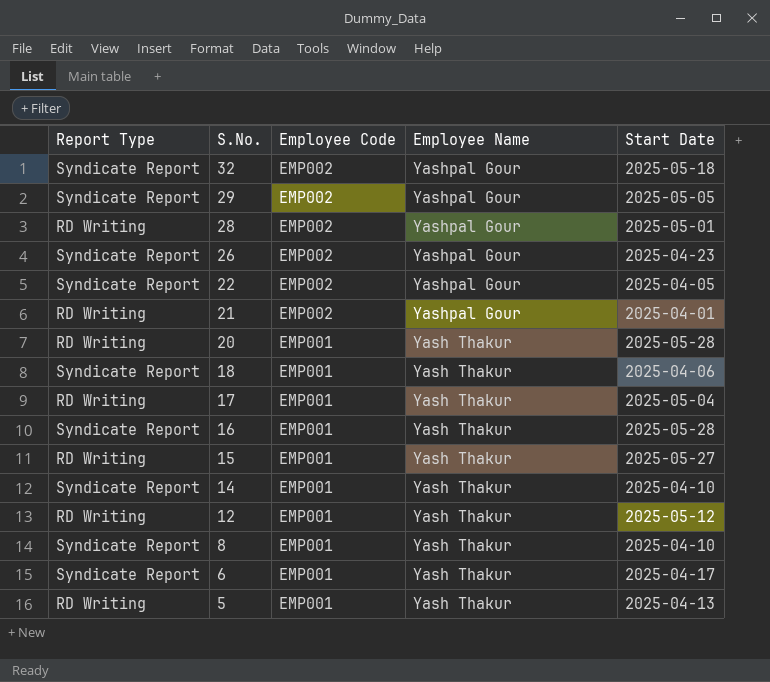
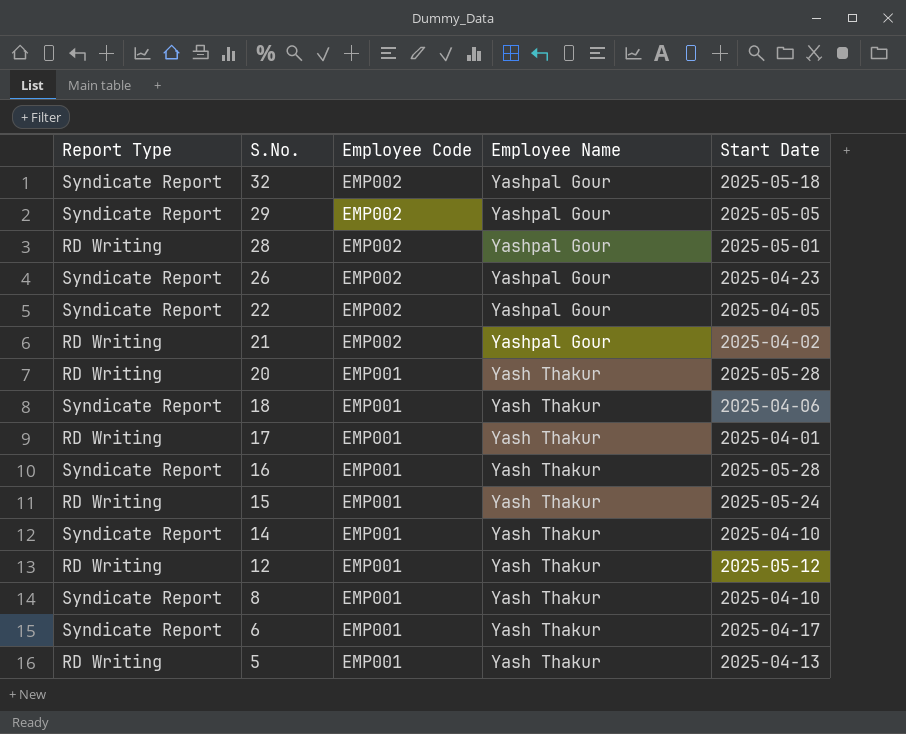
21 | Start Date: 2025-04-01 -> 2025-04-02
17 | Start Date: 2025-05-04 -> 2025-04-01
15 | Start Date: 2025-05-27 -> 2025-05-24

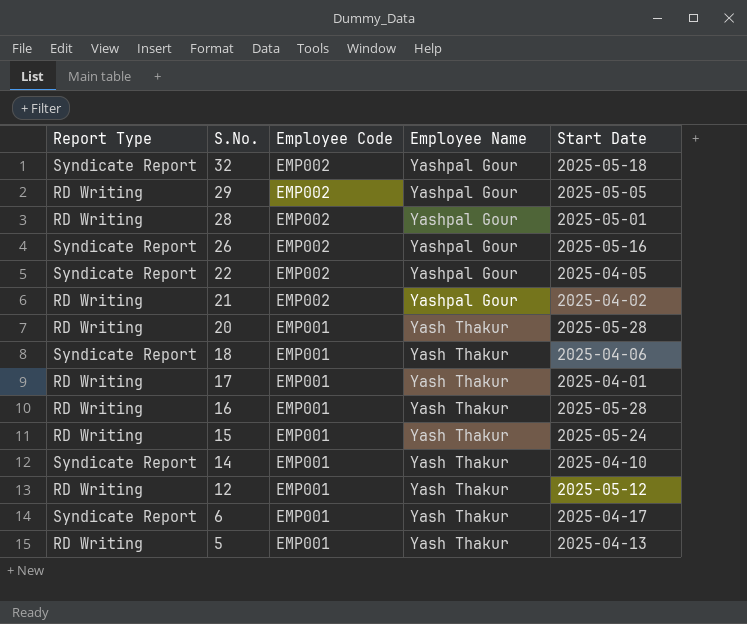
row 8: Syndicate Report | EMP001 | Yash Thakur | 2025-04-10 -> none
29 | Report Type: Syndicate Report -> RD Writing
26 | Start Date: 2025-04-23 -> 2025-05-16
16 | Report Type: Syndicate Report -> RD Writing

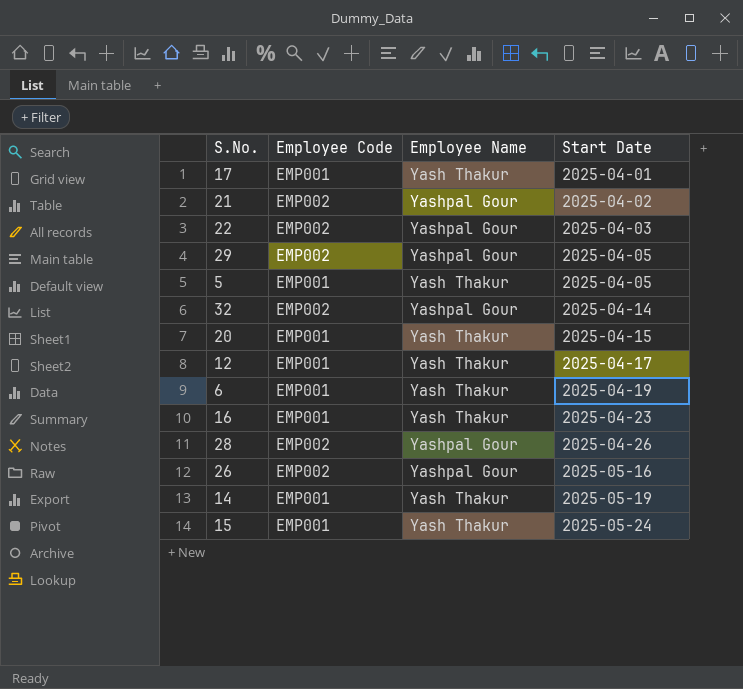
row order: S.No. descending -> Start Date ascending
column Report Type | position: 1 -> none
row 18: Syndicate Report | EMP001 | Yash Thakur | 2025-04-06 -> none
22 | Start Date: 2025-04-05 -> 2025-04-03
29 | Start Date: 2025-05-05 -> 2025-04-05
5 | Start Date: 2025-04-13 -> 2025-04-05
32 | Start Date: 2025-05-18 -> 2025-04-14
20 | Start Date: 2025-05-28 -> 2025-04-15
12 | Start Date: 2025-05-12 -> 2025-04-17
6 | Start Date: 2025-04-17 -> 2025-04-19
16 | Start Date: 2025-05-28 -> 2025-04-23
28 | Start Date: 2025-05-01 -> 2025-04-26
14 | Start Date: 2025-04-10 -> 2025-05-19

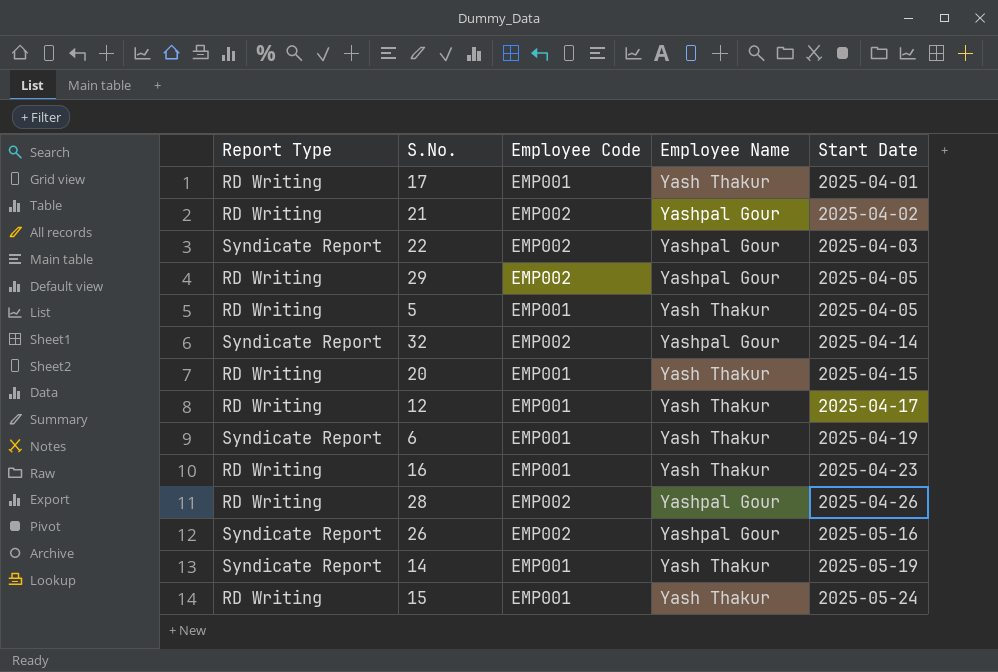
column Report Type | position: none -> 1

